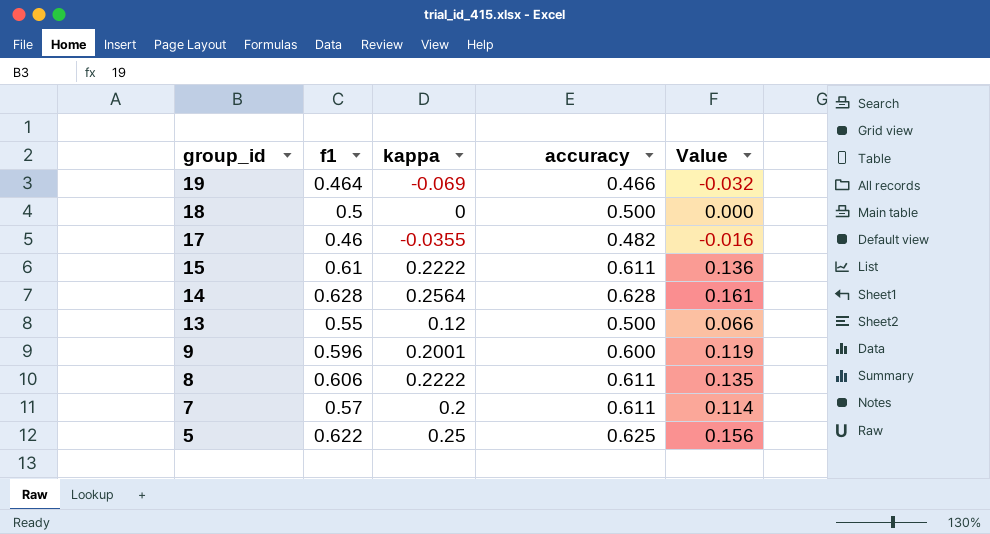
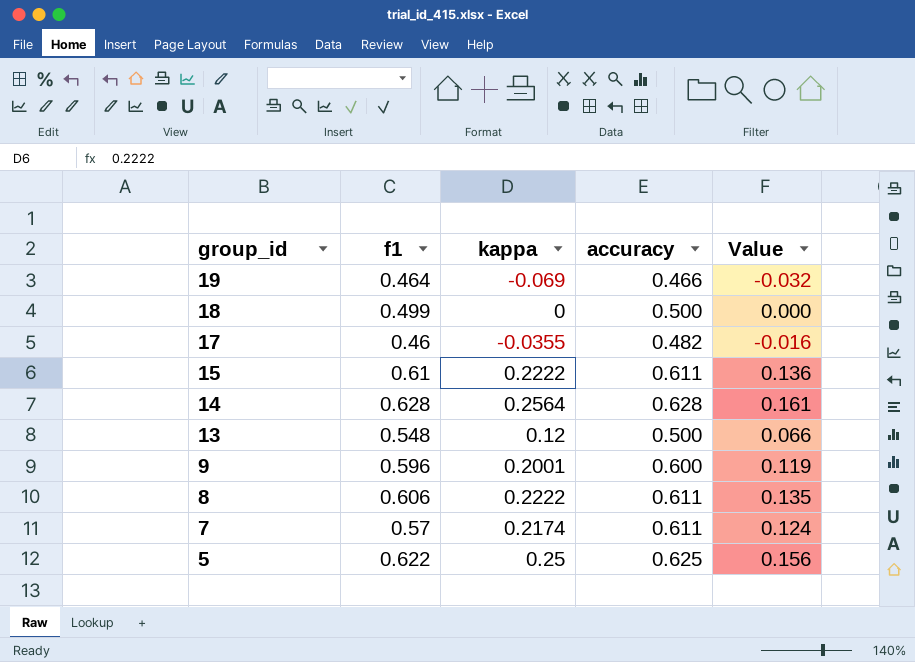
18 | f1: 0.5 -> 0.499
13 | f1: 0.55 -> 0.548
7 | kappa: 0.2 -> 0.2174
7 | Value: 0.114 -> 0.124

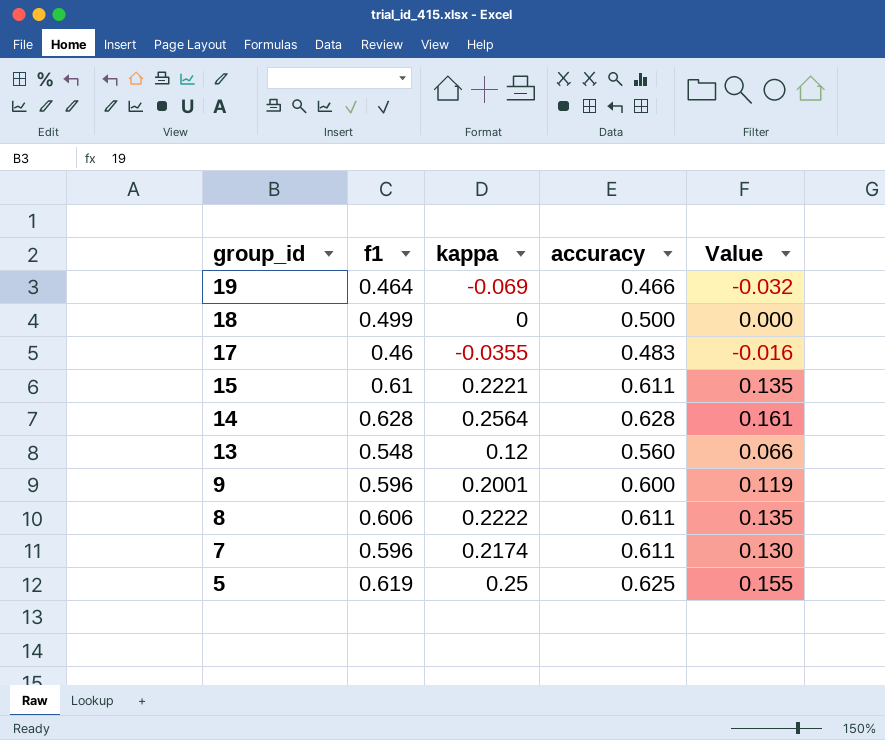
17 | accuracy: 0.482 -> 0.483
15 | kappa: 0.2222 -> 0.2221
15 | Value: 0.136 -> 0.135
13 | accuracy: 0.500 -> 0.560
7 | f1: 0.57 -> 0.596
7 | Value: 0.124 -> 0.130
5 | f1: 0.622 -> 0.619
5 | Value: 0.156 -> 0.155

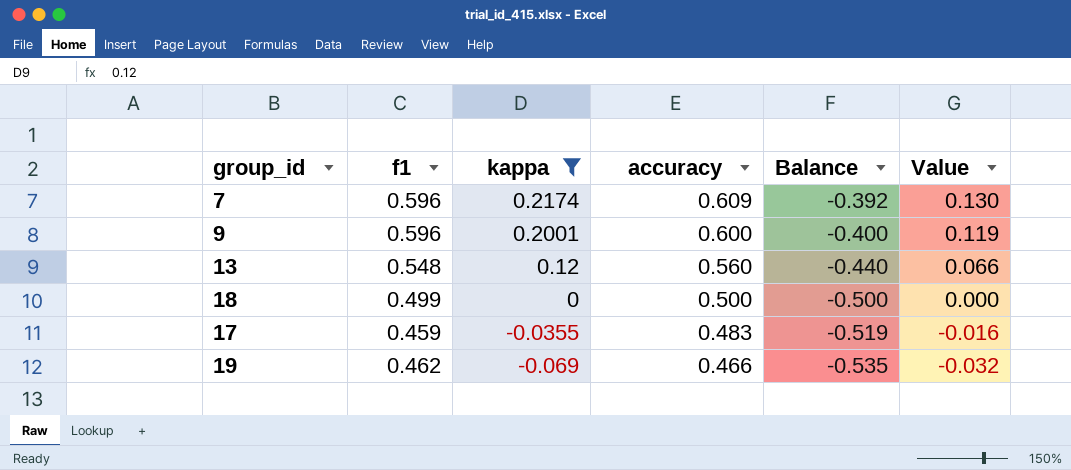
filter: none -> kappa <= 0.2174
row order: group_id descending -> kappa descending
column Balance | formula: none -> [kappa] - [accuracy]
7 | accuracy: 0.611 -> 0.609
17 | f1: 0.46 -> 0.459
19 | f1: 0.464 -> 0.462

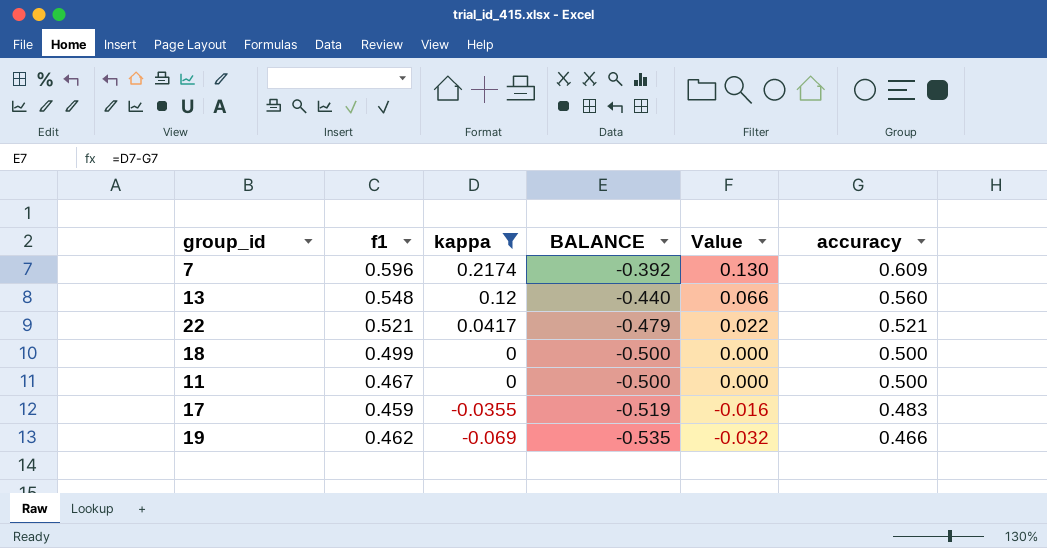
column name: Balance -> BALANCE
column accuracy | position: 4 -> 6
row 9: 0.596 | 0.2001 | 0.600 | -0.400 | 0.119 -> none
row 22: none -> 0.521 | 0.0417 | -0.479 | 0.022 | 0.521
row 11: none -> 0.467 | 0 | -0.500 | 0.000 | 0.500

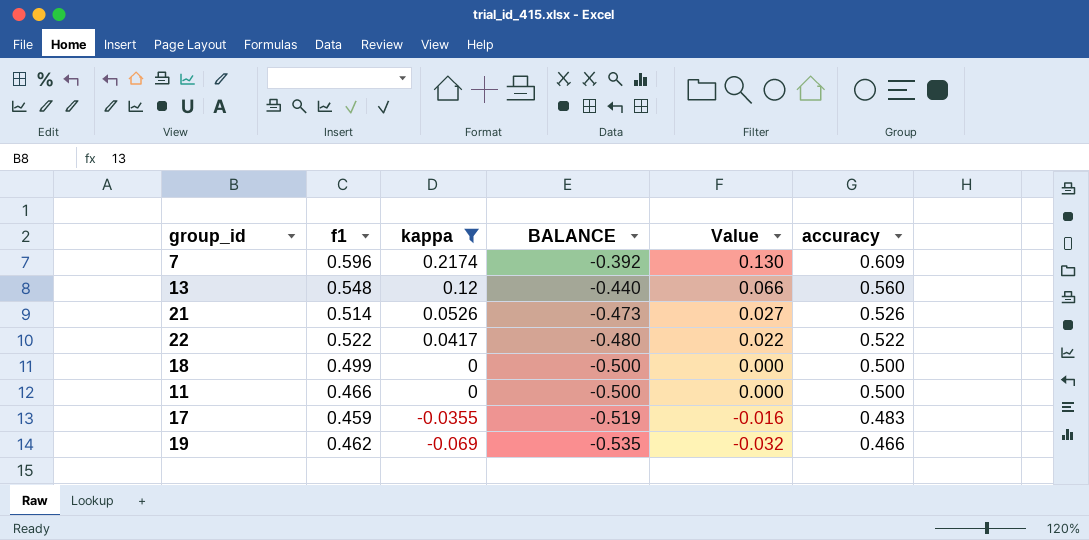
row 21: none -> 0.514 | 0.0526 | -0.473 | 0.027 | 0.526
22 | f1: 0.521 -> 0.522
22 | BALANCE: -0.479 -> -0.480
22 | accuracy: 0.521 -> 0.522
11 | f1: 0.467 -> 0.466

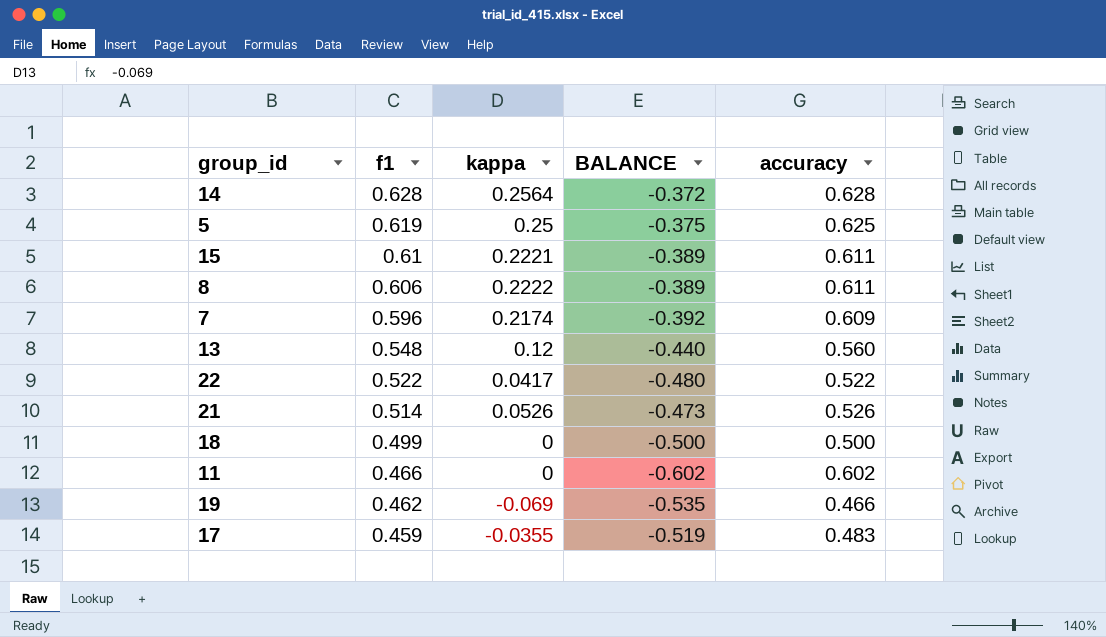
filter: kappa <= 0.2174 -> none
row order: kappa descending -> f1 descending
column Value | formula: [f1] * [kappa] -> none
11 | BALANCE: -0.500 -> -0.602
11 | accuracy: 0.500 -> 0.602

